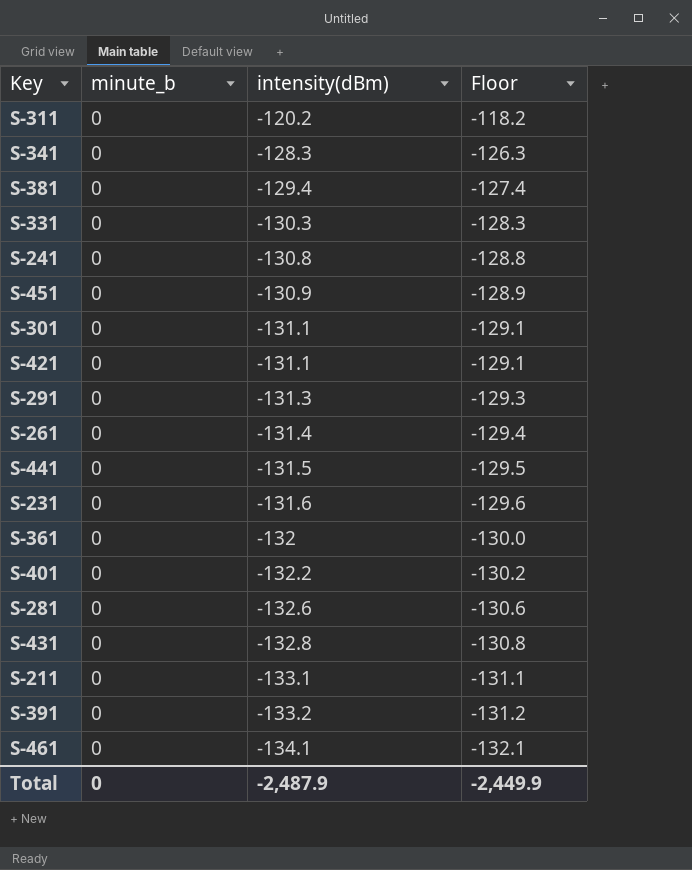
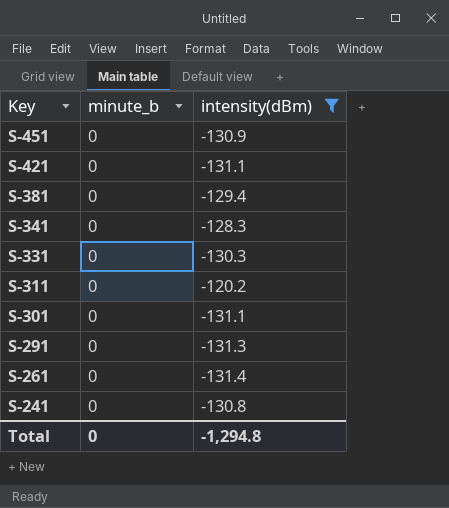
filter: none -> intensity(dBm) >= -131.4
row order: intensity(dBm) descending -> Key descending
column Floor | formula: [intensity(dBm)] + 2 -> none
Total | intensity(dBm): -2,487.9 -> -1,294.8

